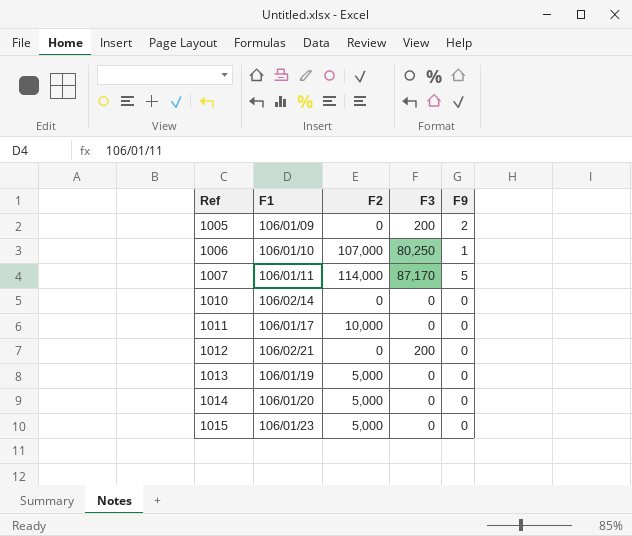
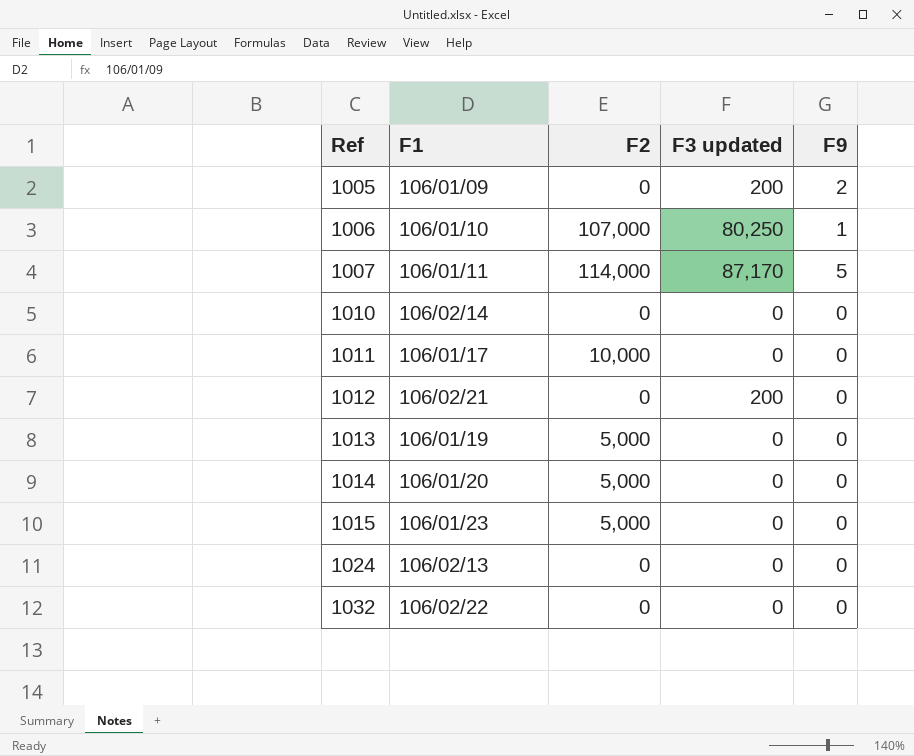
column name: F3 -> F3 updated
row 1024: none -> 106/02/13 | 0 | 0 | 0
row 1032: none -> 106/02/22 | 0 | 0 | 0

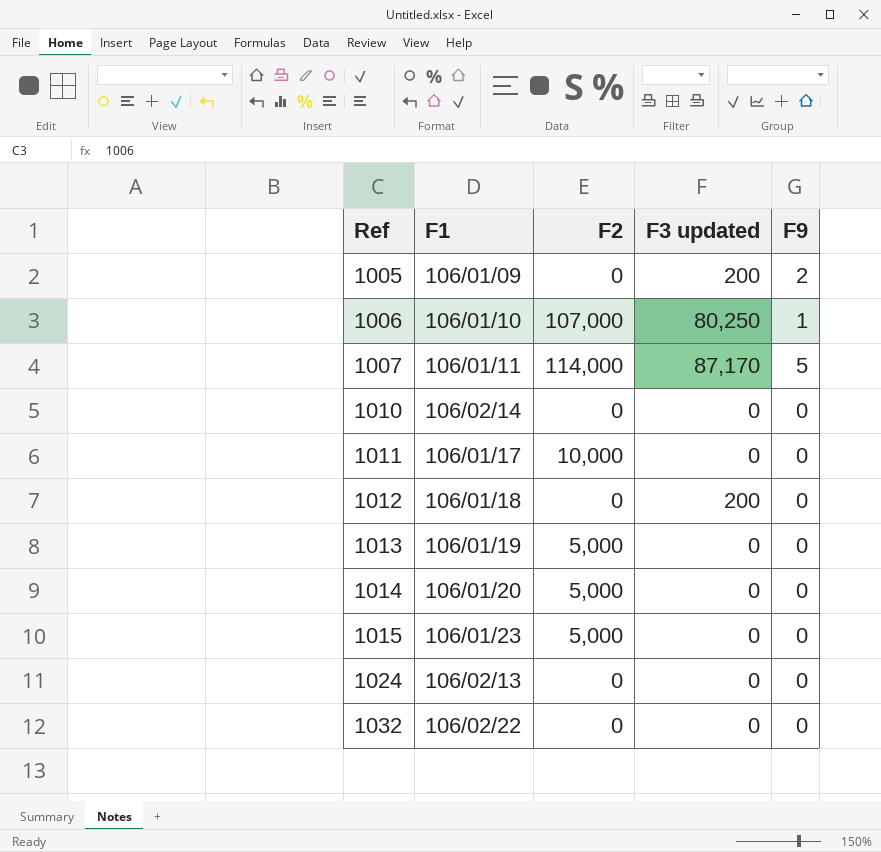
1012 | F1: 106/02/21 -> 106/01/18

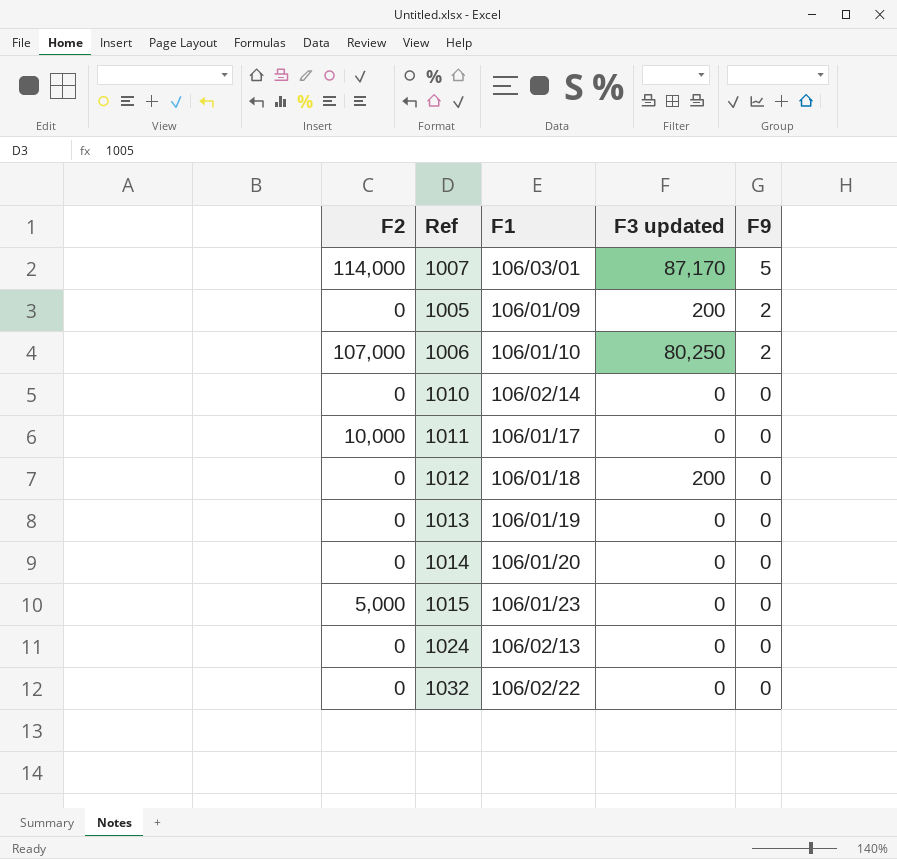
row order: Ref ascending -> F9 descending
column F2 | position: 3 -> 1
1007 | F1: 106/01/11 -> 106/03/01
1006 | F9: 1 -> 2
1013 | F2: 5,000 -> 0
1014 | F2: 5,000 -> 0

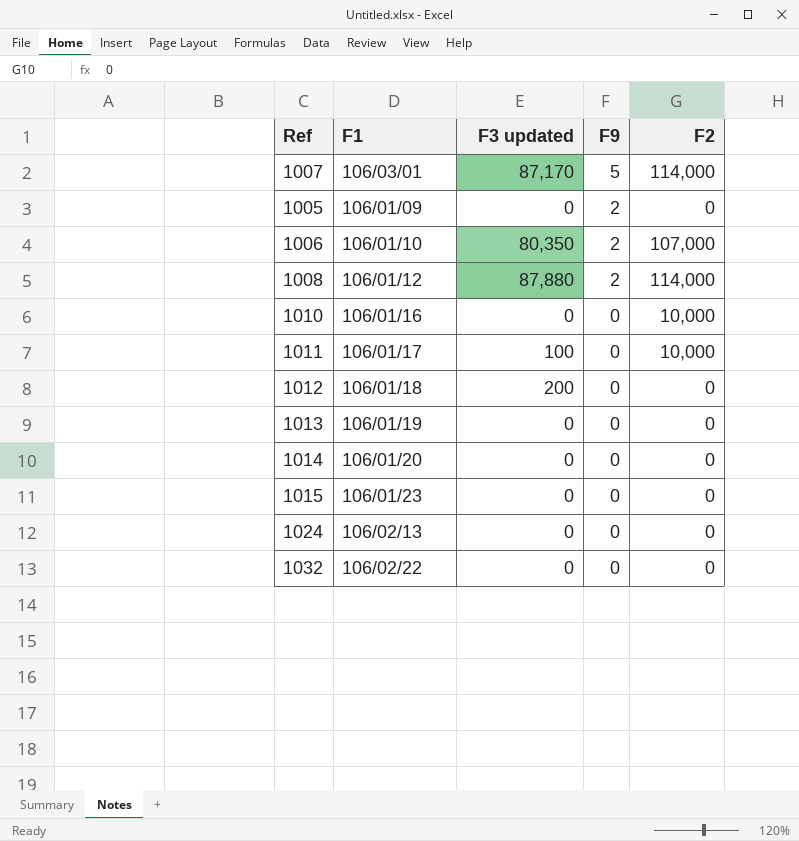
column F2 | position: 1 -> 5
1005 | F3 updated: 200 -> 0
1006 | F3 updated: 80,250 -> 80,350
row 1008: none -> 106/01/12 | 87,880 | 2 | 114,000
1010 | F1: 106/02/14 -> 106/01/16
1010 | F2: 0 -> 10,000
1011 | F3 updated: 0 -> 100
1015 | F2: 5,000 -> 0

